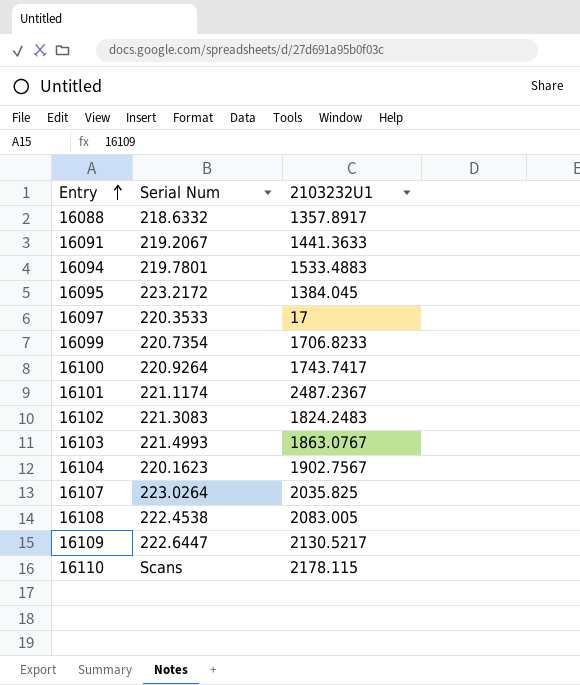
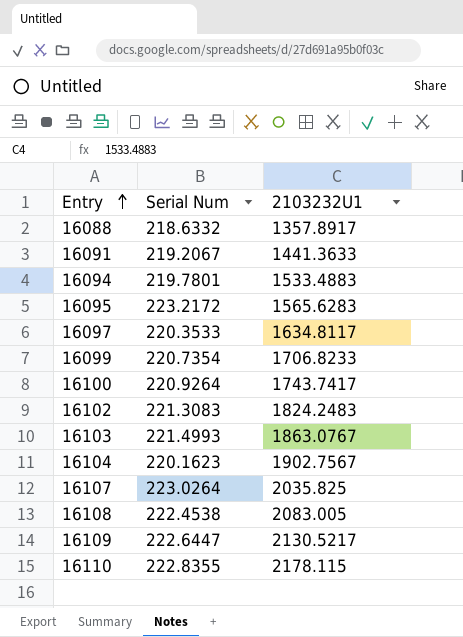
row 16101: 221.1174 | 2487.2367 -> none
16095 | 2103232U1: 1384.045 -> 1565.6283
16097 | 2103232U1: 17 -> 1634.8117
16110 | Serial Num: Scans -> 222.8355

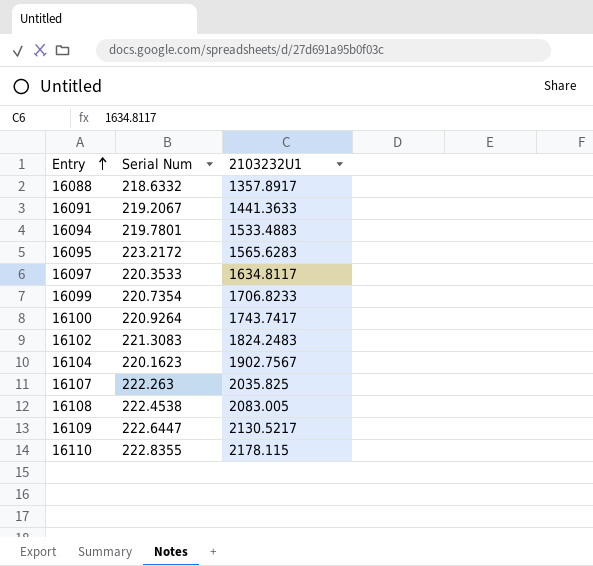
row 16103: 221.4993 | 1863.0767 -> none
16107 | Serial Num: 223.0264 -> 222.263

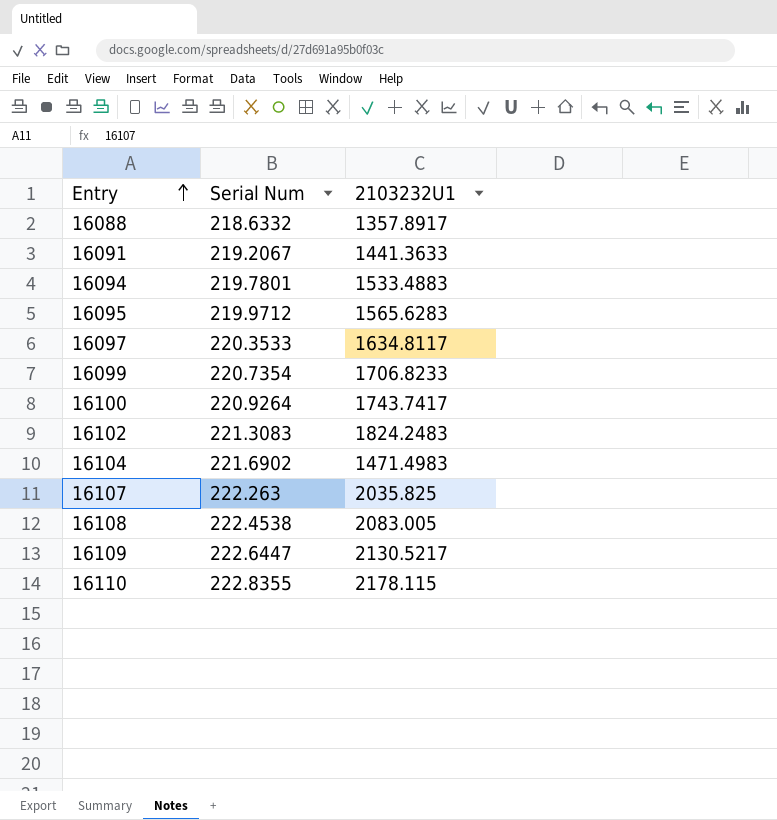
16095 | Serial Num: 223.2172 -> 219.9712
16104 | Serial Num: 220.1623 -> 221.6902
16104 | 2103232U1: 1902.7567 -> 1471.4983

